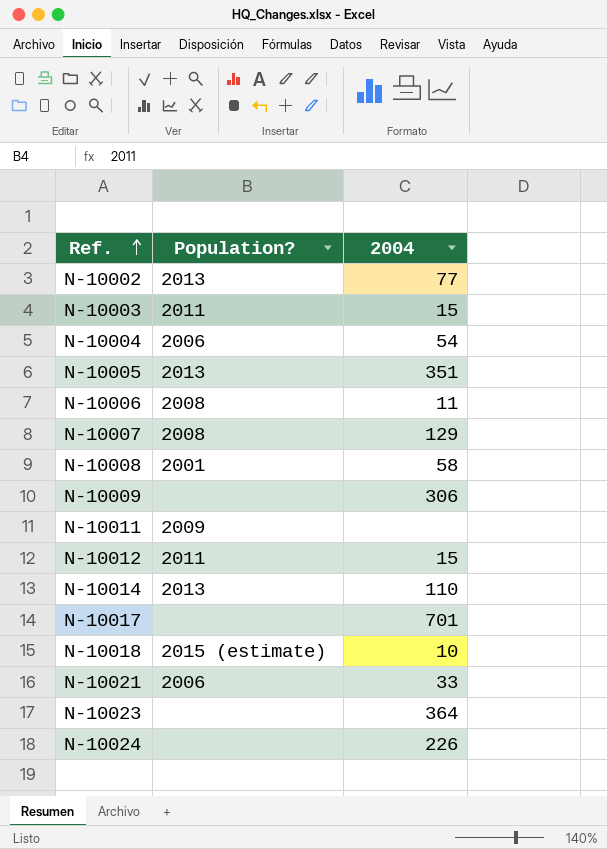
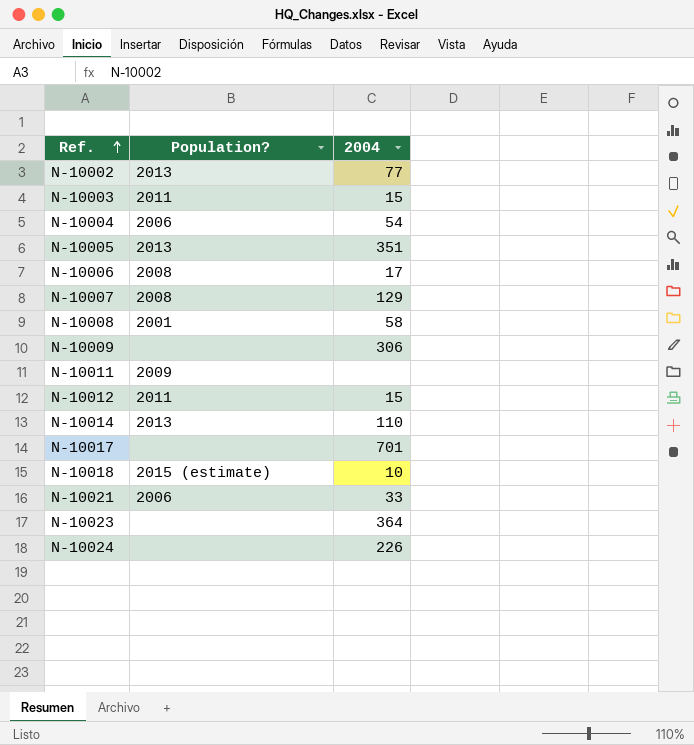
N-10006 | 2004: 11 -> 17

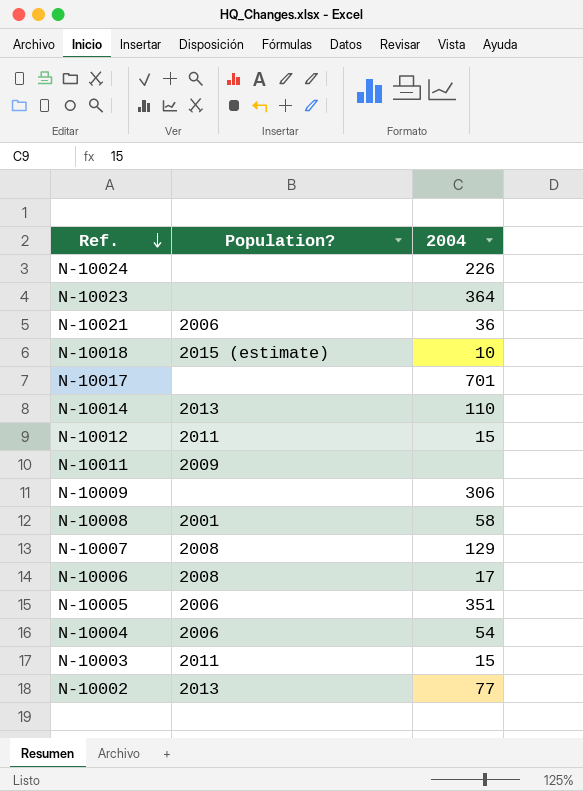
row order: Ref. ascending -> Ref. descending
N-10021 | 2004: 33 -> 36
N-10005 | Population?: 2013 -> 2006

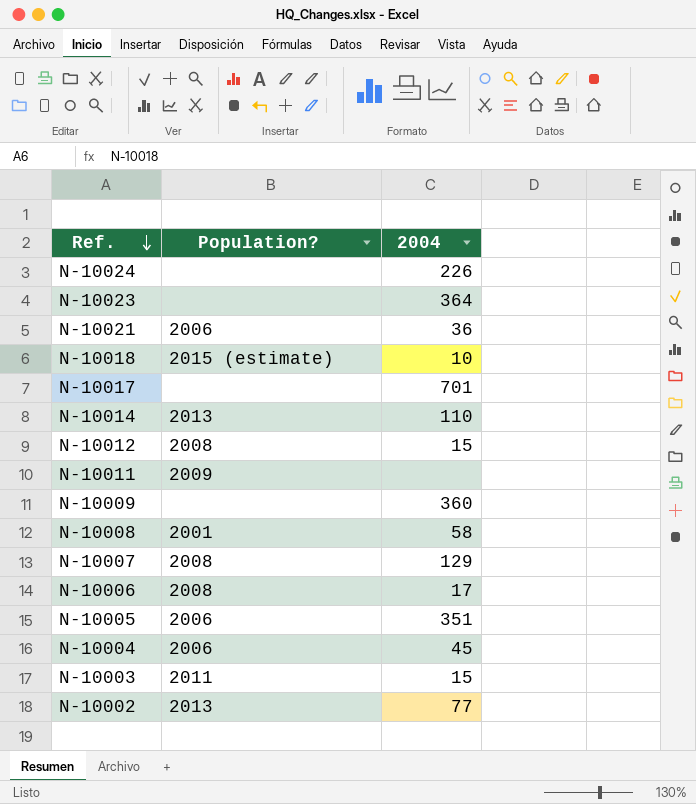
N-10012 | Population?: 2011 -> 2008
N-10009 | 2004: 306 -> 360
N-10004 | 2004: 54 -> 45

